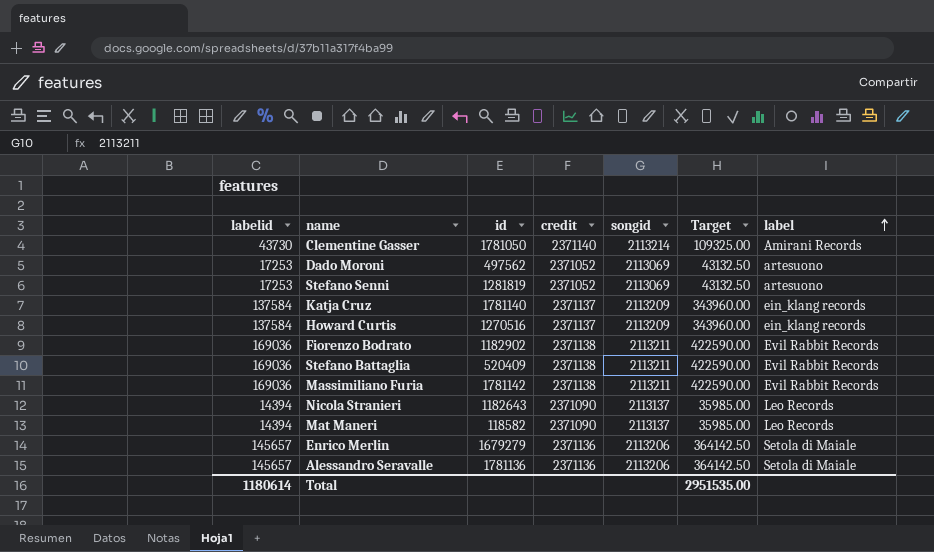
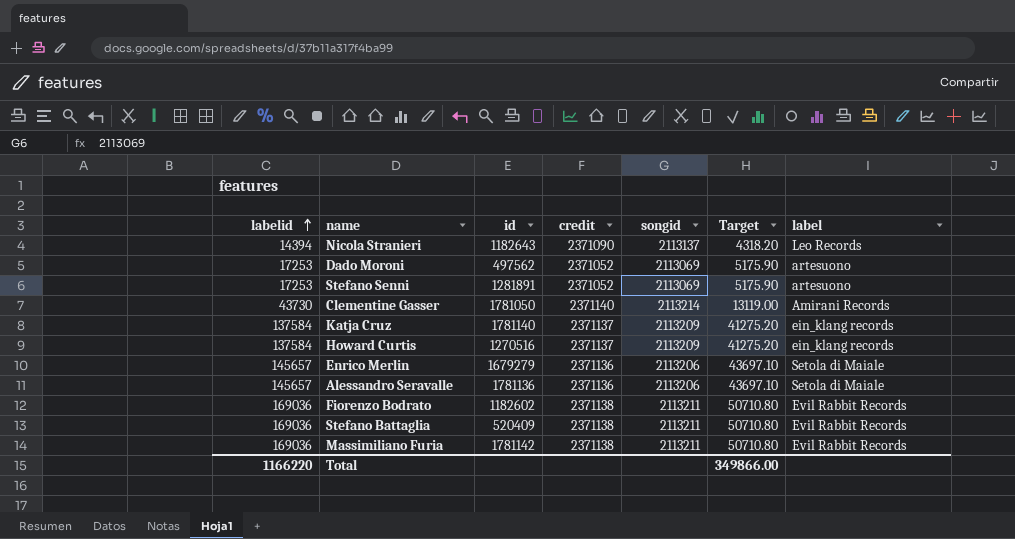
row order: label ascending -> labelid ascending
column Target | formula: [labelid] * 2.5 -> [labelid] * 0.3
row Mat Maneri: 14394 | 118582 | 2371090 | 2113137 | 35985.00 | Leo Records -> none
Stefano Senni | id: 1281819 -> 1281891
Fiorenzo Bodrato | id: 1182902 -> 1182602
Total | labelid: 1180614 -> 1166220
Total | Target: 2951535.00 -> 349866.00

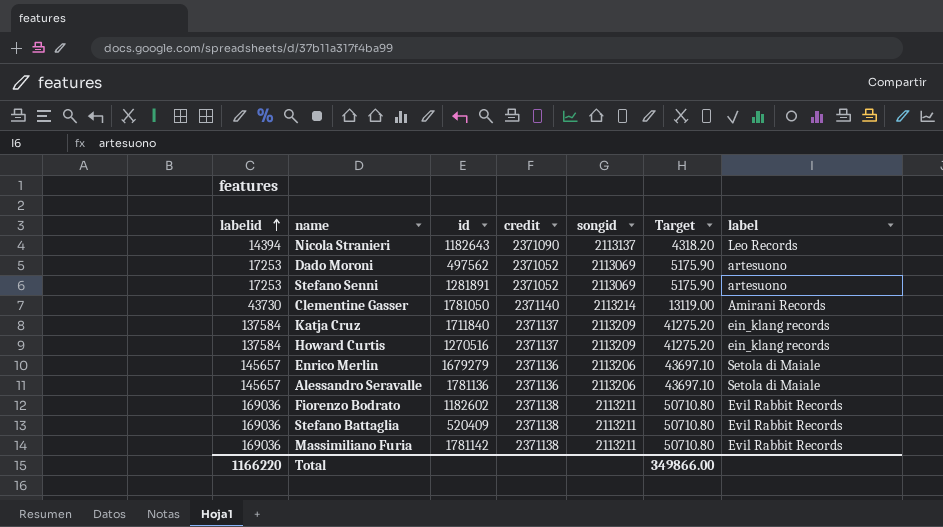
Katja Cruz | id: 1781140 -> 1711840

